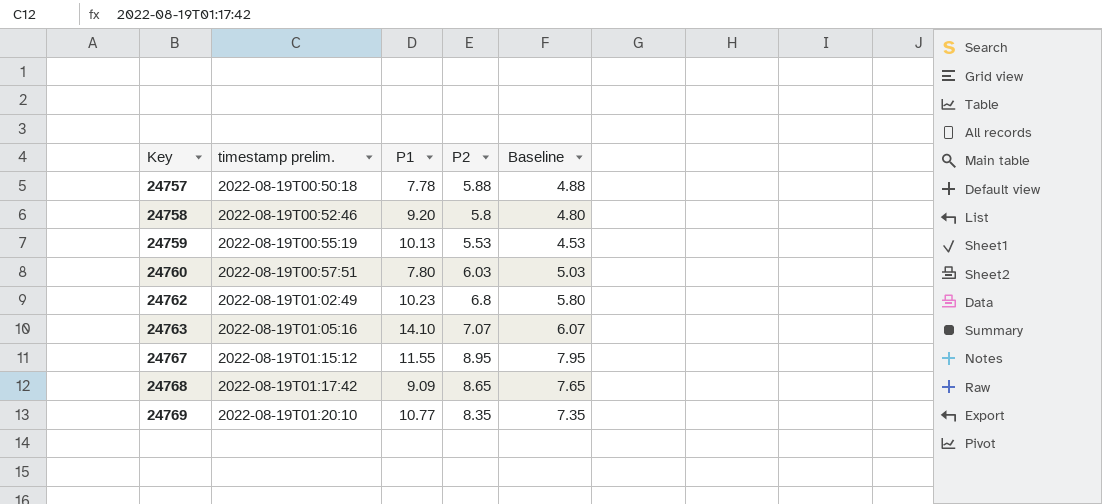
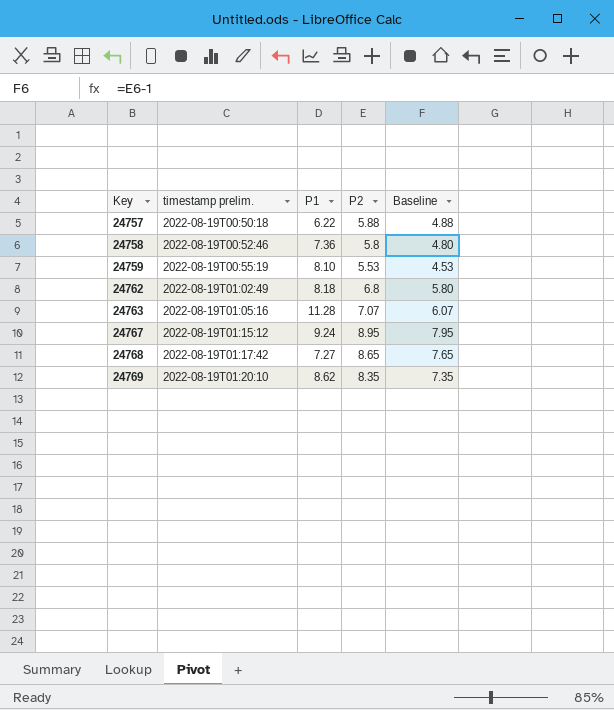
row 24760: 2022-08-19T00:57:51 | 7.80 | 6.03 | 5.03 -> none
24757 | P1: 7.78 -> 6.22
24758 | P1: 9.20 -> 7.36
24759 | P1: 10.13 -> 8.10
24762 | P1: 10.23 -> 8.18
24763 | P1: 14.10 -> 11.28
24767 | P1: 11.55 -> 9.24
24768 | P1: 9.09 -> 7.27
24769 | P1: 10.77 -> 8.62

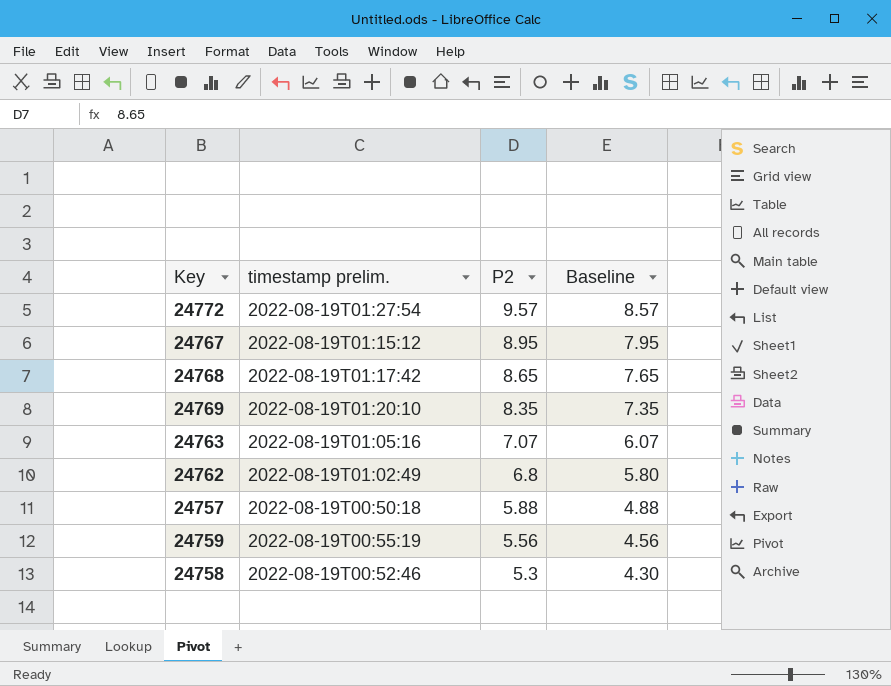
row order: Key ascending -> P2 descending
column P1 | position: 3 -> none
row 24772: none -> 2022-08-19T01:27:54 | 9.57 | 8.57
24759 | P2: 5.53 -> 5.56
24759 | Baseline: 4.53 -> 4.56
24758 | P2: 5.8 -> 5.3
24758 | Baseline: 4.80 -> 4.30

